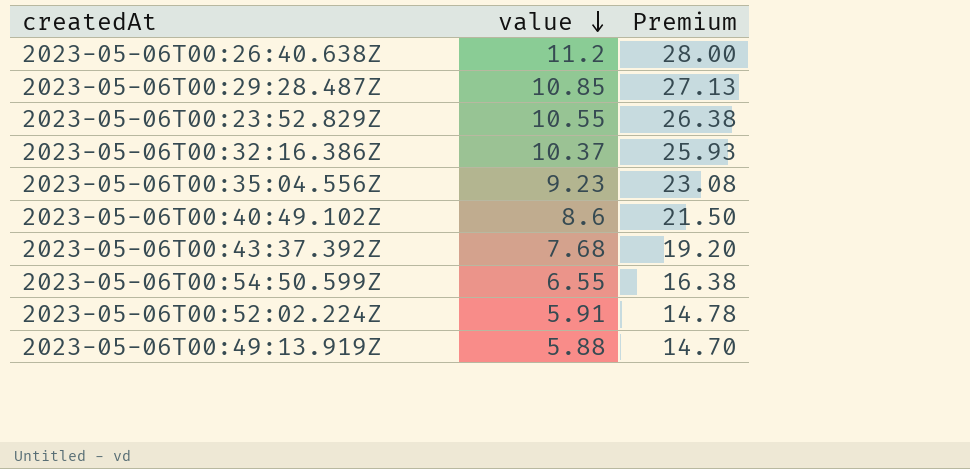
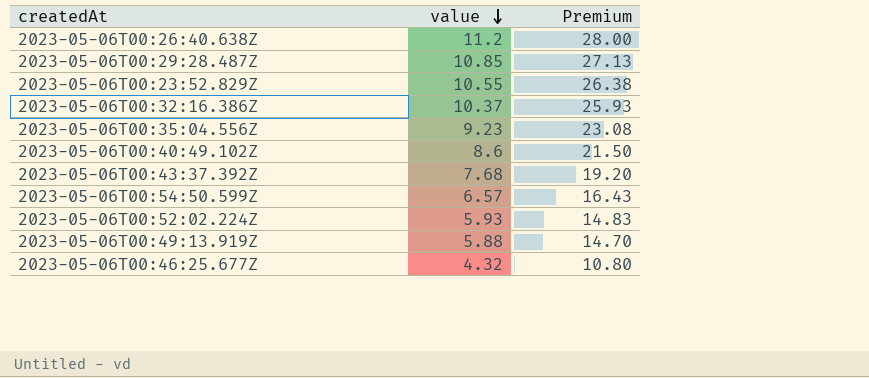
2023-05-06T00:54:50.599Z | value: 6.55 -> 6.57
2023-05-06T00:54:50.599Z | Premium: 16.38 -> 16.43
2023-05-06T00:52:02.224Z | value: 5.91 -> 5.93
2023-05-06T00:52:02.224Z | Premium: 14.78 -> 14.83
row 2023-05-06T00:46:25.677Z: none -> 4.32 | 10.80

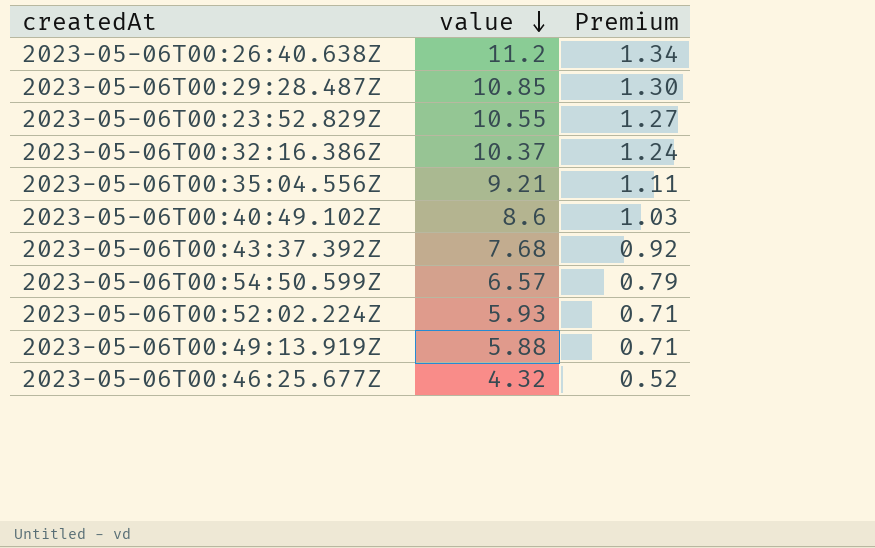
column Premium | formula: [value] * 2.5 -> [value] * 0.12
2023-05-06T00:35:04.556Z | value: 9.23 -> 9.21

